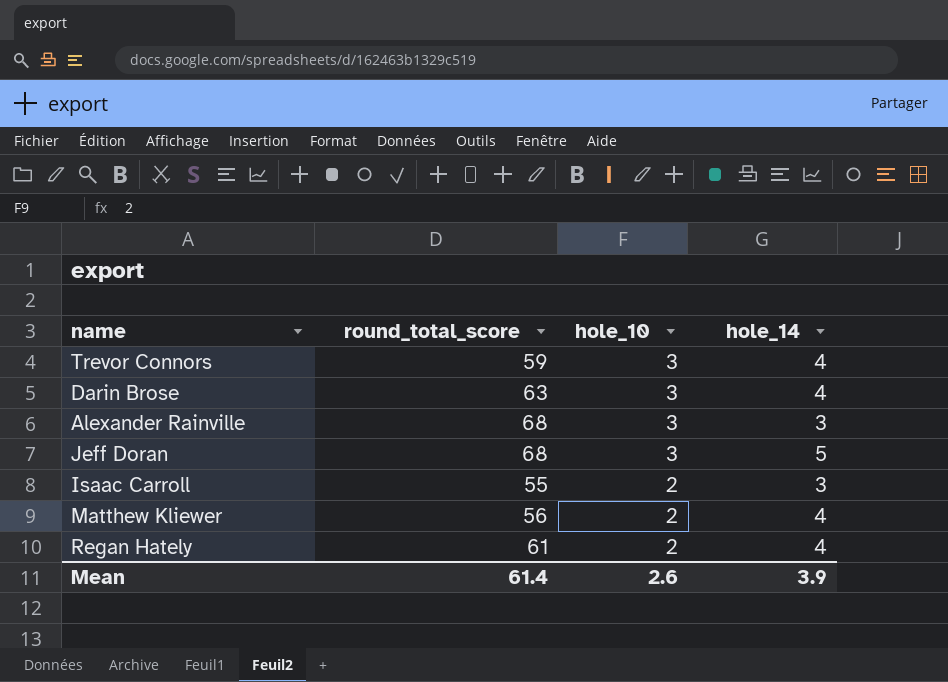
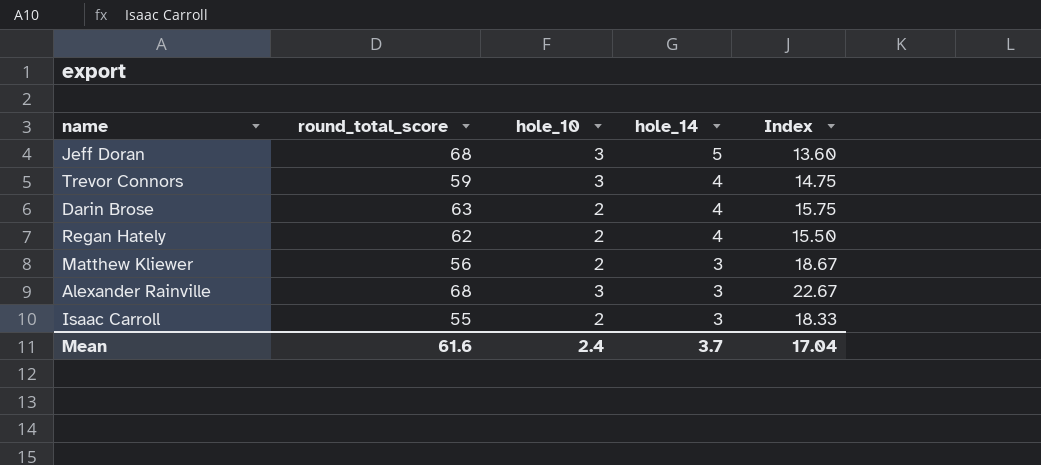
row order: hole_10 descending -> hole_14 descending
column Index | formula: none -> [round_total_score] / [hole_14]
Darin Brose | hole_10: 3 -> 2
Regan Hately | round_total_score: 61 -> 62
Matthew Kliewer | hole_14: 4 -> 3
Mean | round_total_score: 61.4 -> 61.6
Mean | hole_10: 2.6 -> 2.4
Mean | hole_14: 3.9 -> 3.7

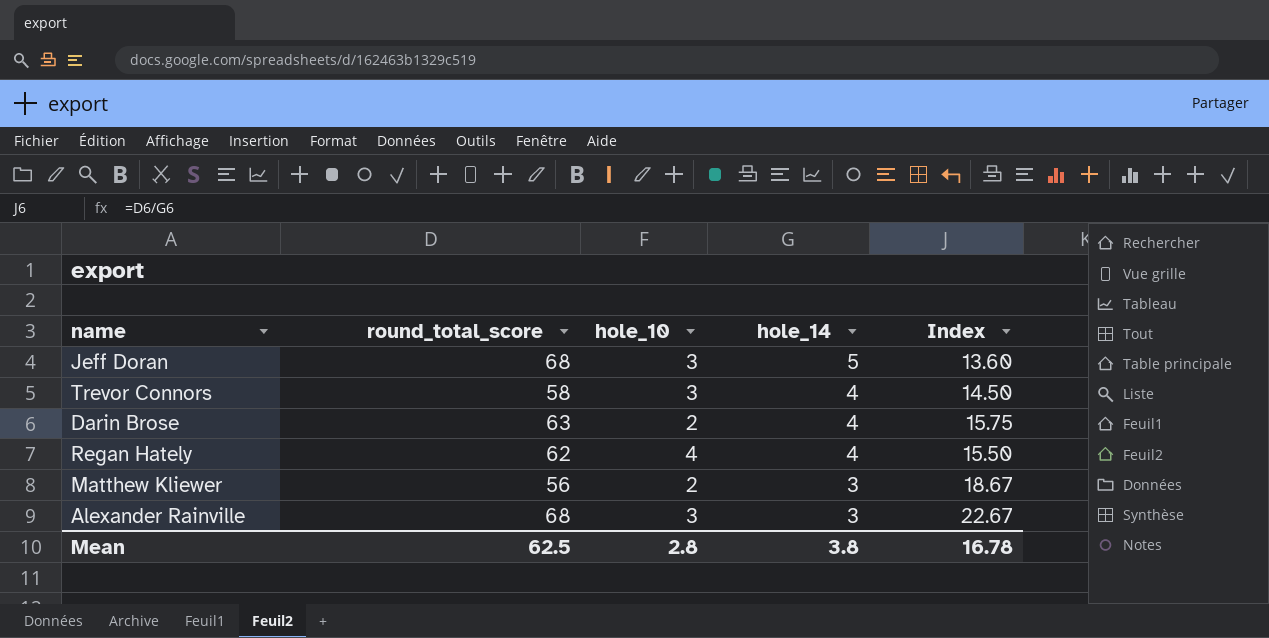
row Isaac Carroll: 55 | 2 | 3 | 18.33 -> none
Trevor Connors | round_total_score: 59 -> 58
Trevor Connors | Index: 14.75 -> 14.50
Regan Hately | hole_10: 2 -> 4
Mean | round_total_score: 61.6 -> 62.5
Mean | hole_10: 2.4 -> 2.8
Mean | hole_14: 3.7 -> 3.8
Mean | Index: 17.04 -> 16.78

